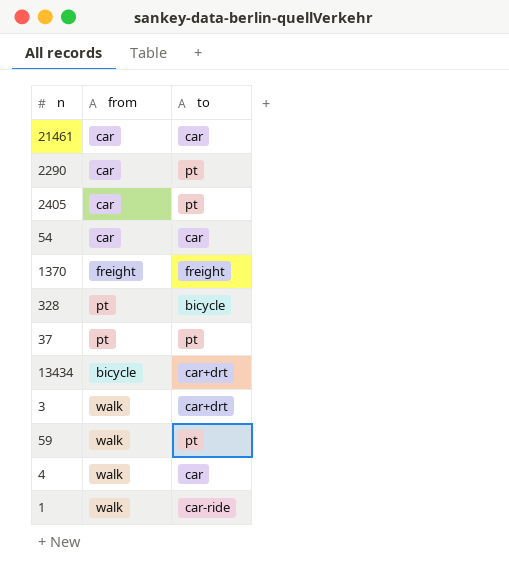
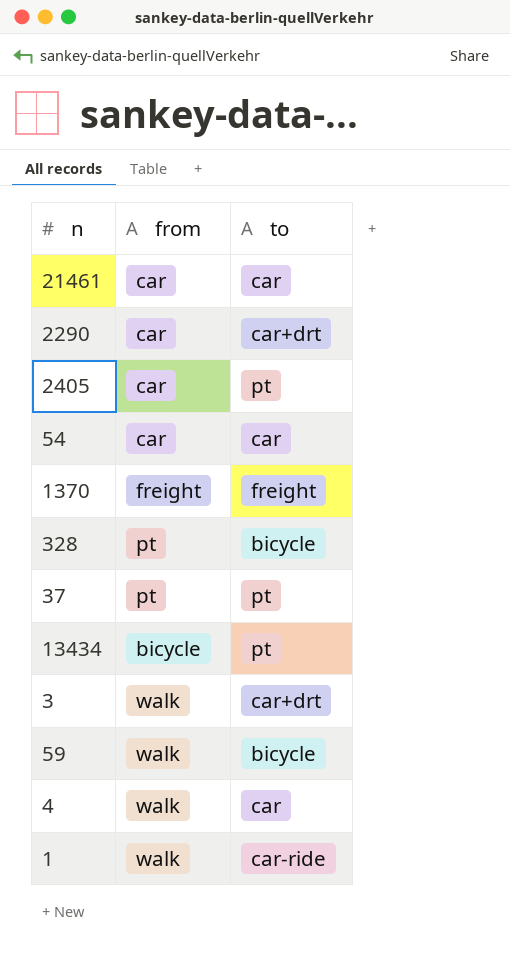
2290 | to: pt -> car+drt
13434 | to: car+drt -> pt
59 | to: pt -> bicycle

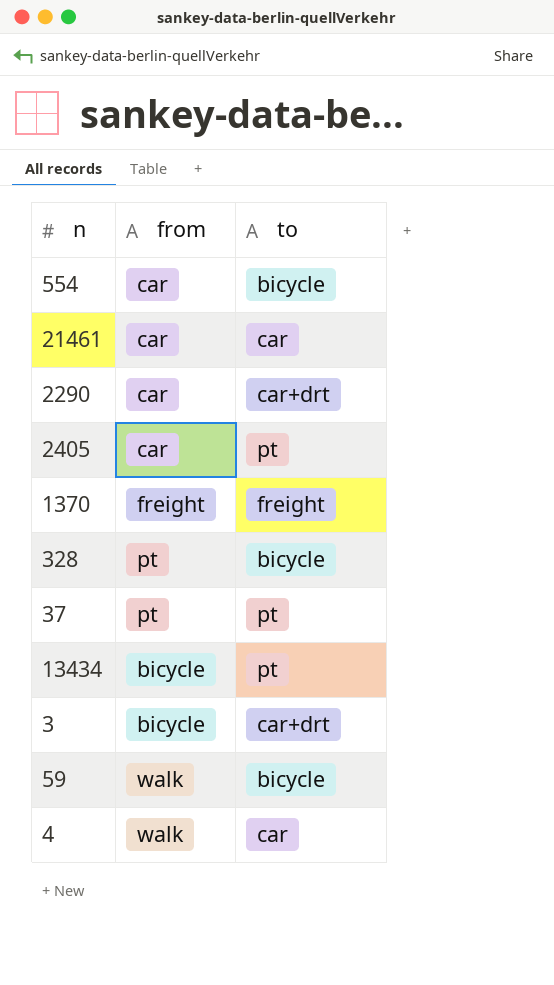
row 54: car | car -> none
row 1: walk | car-ride -> none
row 554: none -> car | bicycle
3 | from: walk -> bicycle

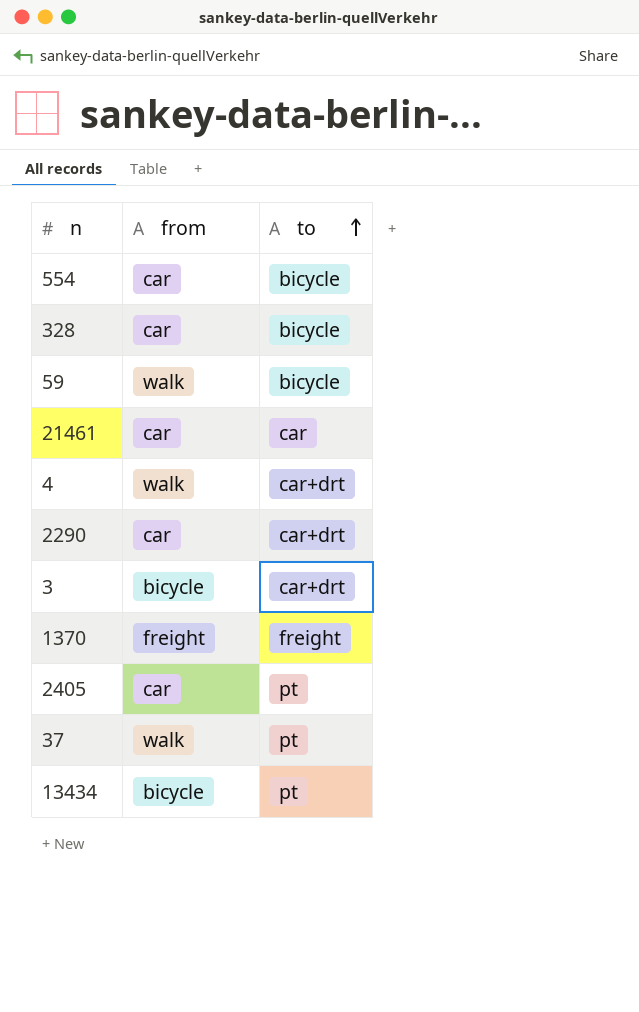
row order: none -> to ascending
328 | from: pt -> car
4 | to: car -> car+drt
37 | from: pt -> walk

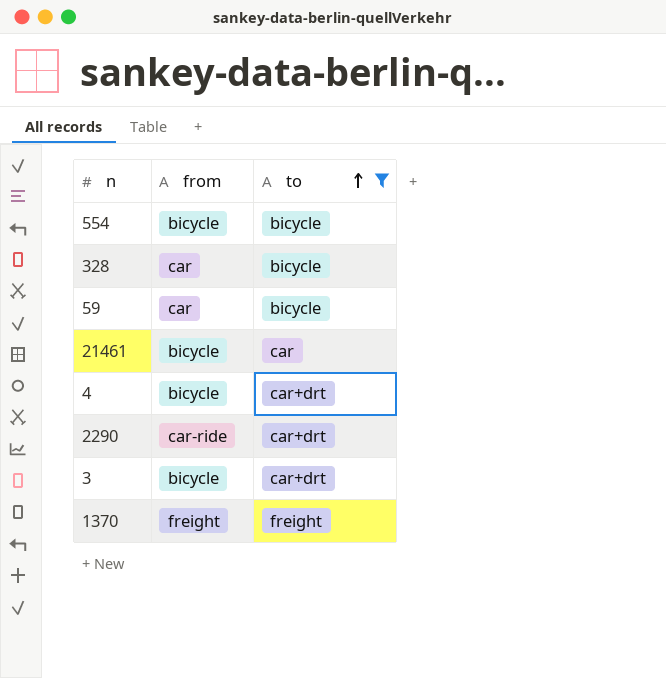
filter: none -> to != pt
554 | from: car -> bicycle
59 | from: walk -> car
21461 | from: car -> bicycle
4 | from: walk -> bicycle
2290 | from: car -> car-ride

